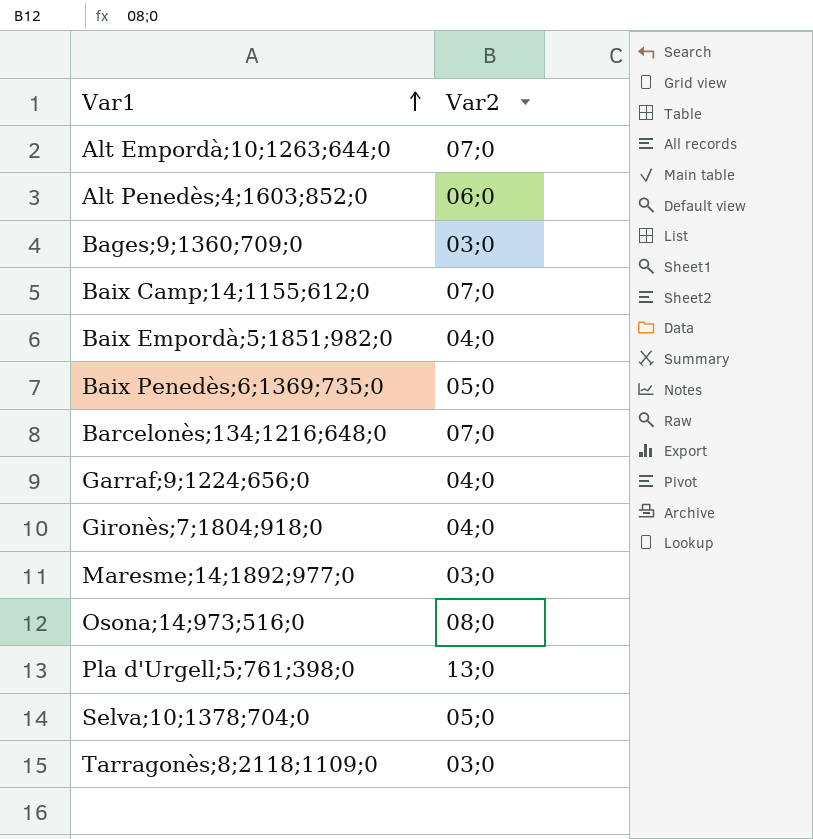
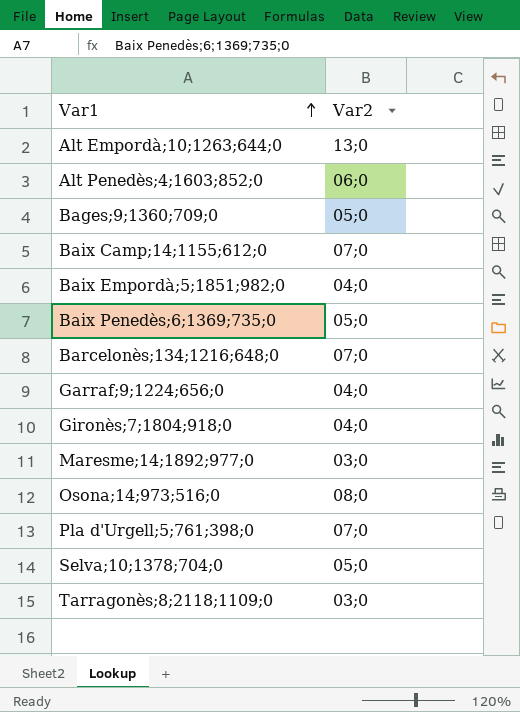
Alt Empordà;10;1263;644;0 | Var2: 07;0 -> 13;0
Bages;9;1360;709;0 | Var2: 03;0 -> 05;0
Pla d'Urgell;5;761;398;0 | Var2: 13;0 -> 07;0

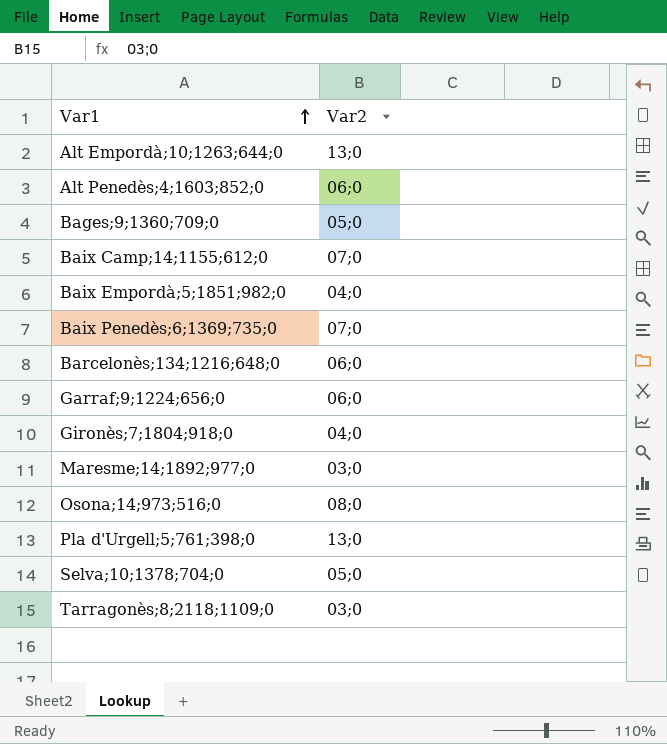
Baix Penedès;6;1369;735;0 | Var2: 05;0 -> 07;0
Barcelonès;134;1216;648;0 | Var2: 07;0 -> 06;0
Garraf;9;1224;656;0 | Var2: 04;0 -> 06;0
Pla d'Urgell;5;761;398;0 | Var2: 07;0 -> 13;0

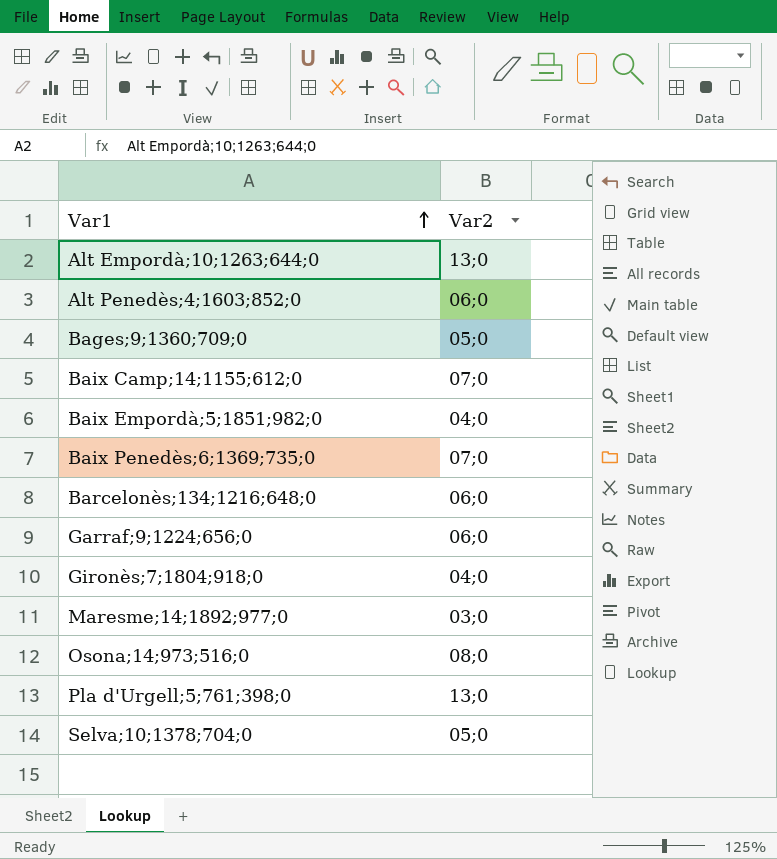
row Tarragonès;8;2118;1109;0: 03;0 -> none

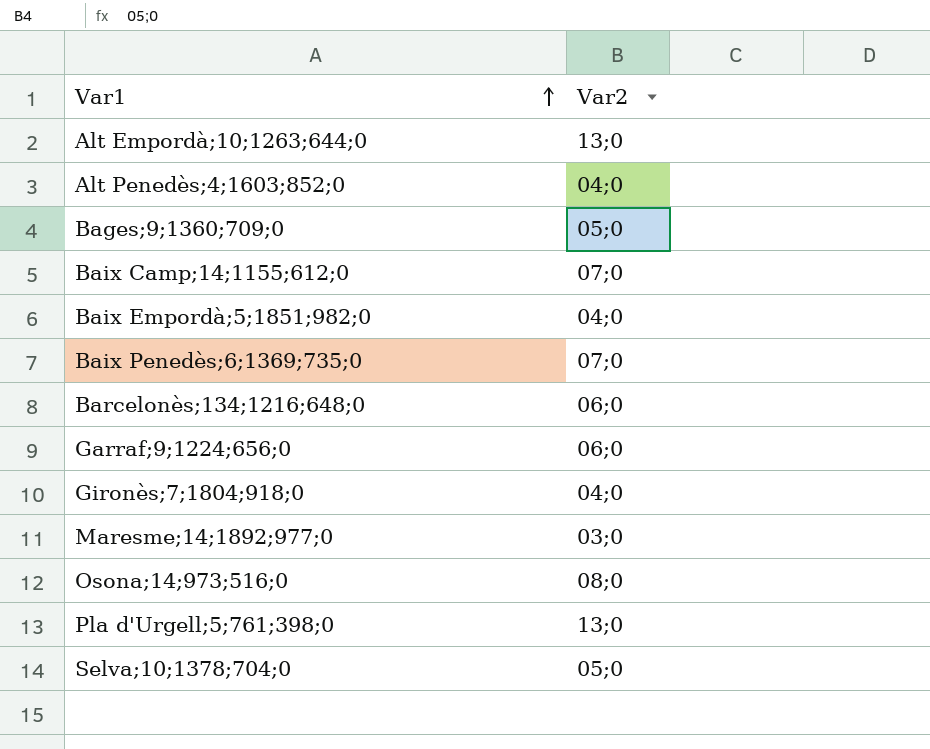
Alt Penedès;4;1603;852;0 | Var2: 06;0 -> 04;0

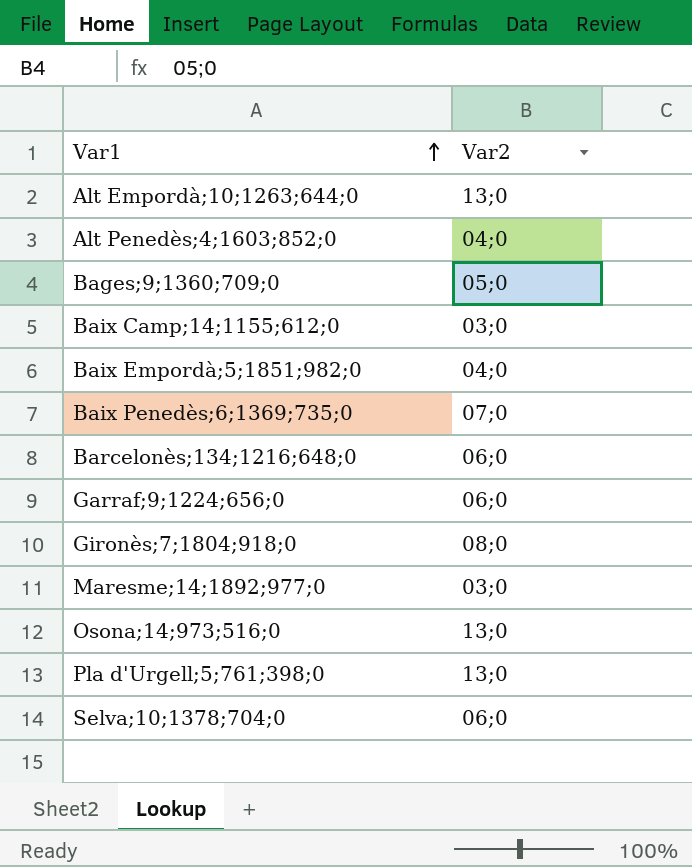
Baix Camp;14;1155;612;0 | Var2: 07;0 -> 03;0
Gironès;7;1804;918;0 | Var2: 04;0 -> 08;0
Osona;14;973;516;0 | Var2: 08;0 -> 13;0
Selva;10;1378;704;0 | Var2: 05;0 -> 06;0

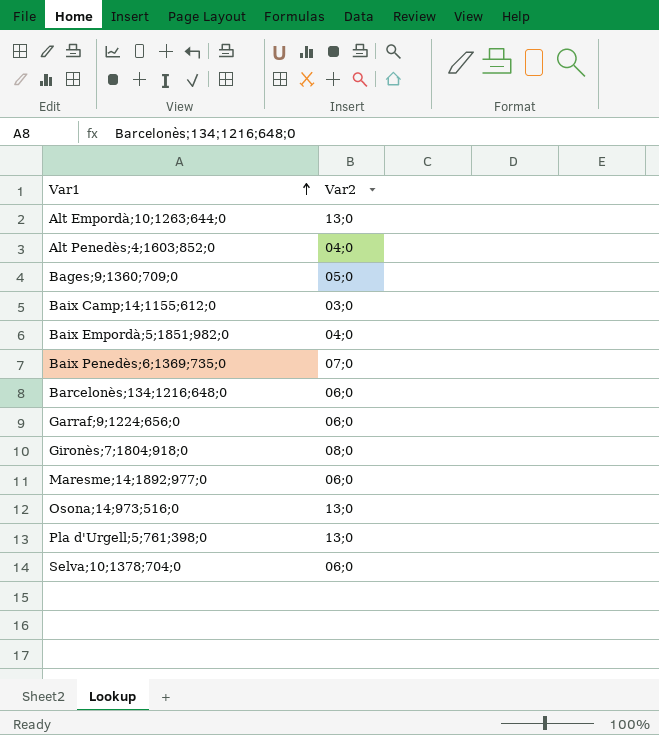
Maresme;14;1892;977;0 | Var2: 03;0 -> 06;0

